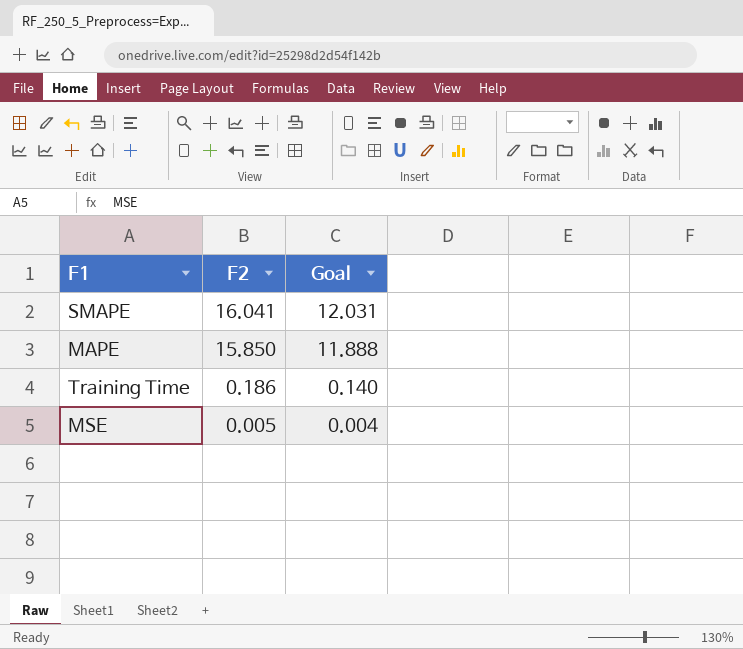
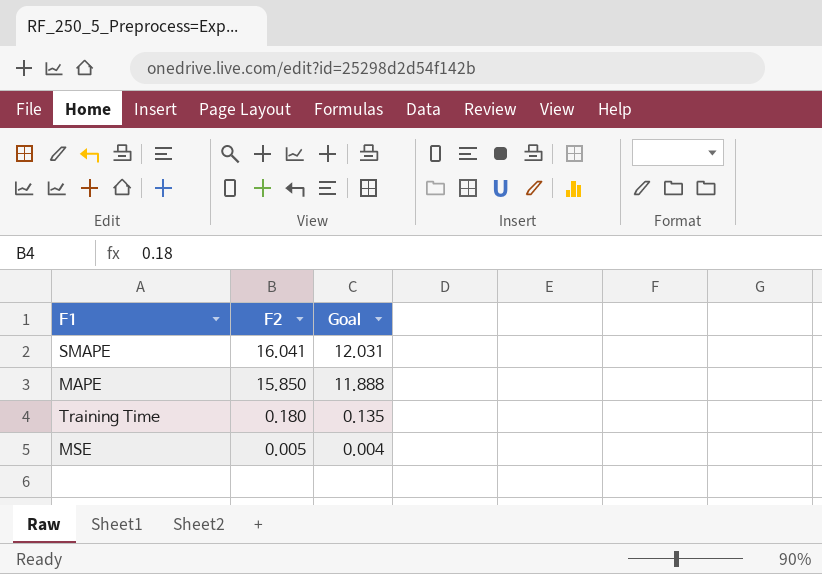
Training Time | F2: 0.186 -> 0.180
Training Time | Goal: 0.140 -> 0.135

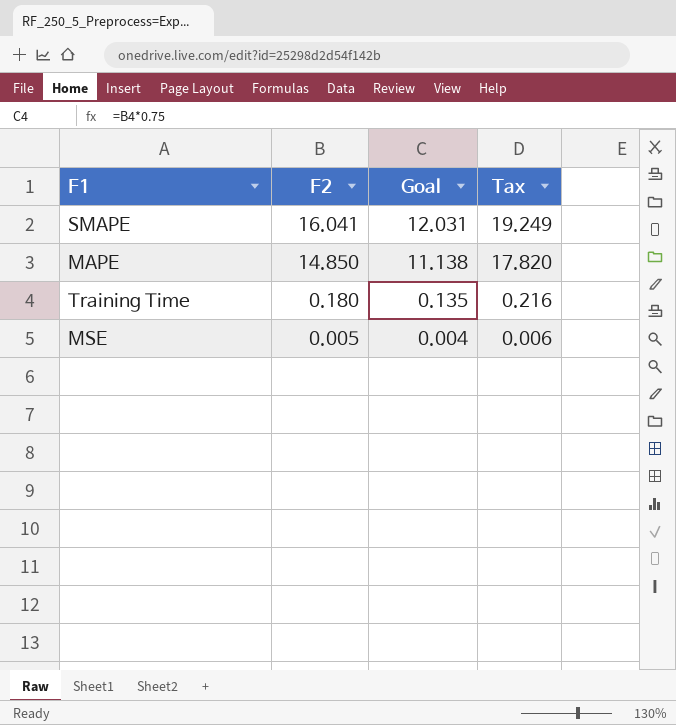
column Tax | formula: none -> [F2] * 1.2
MAPE | F2: 15.850 -> 14.850
MAPE | Goal: 11.888 -> 11.138

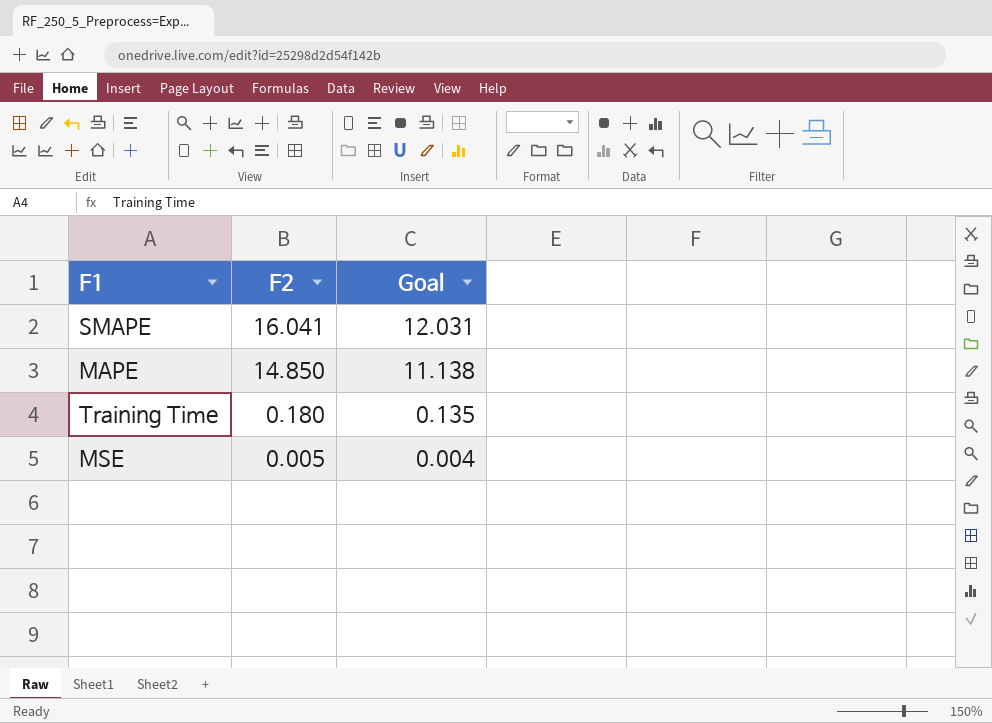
column Tax | formula: [F2] * 1.2 -> none

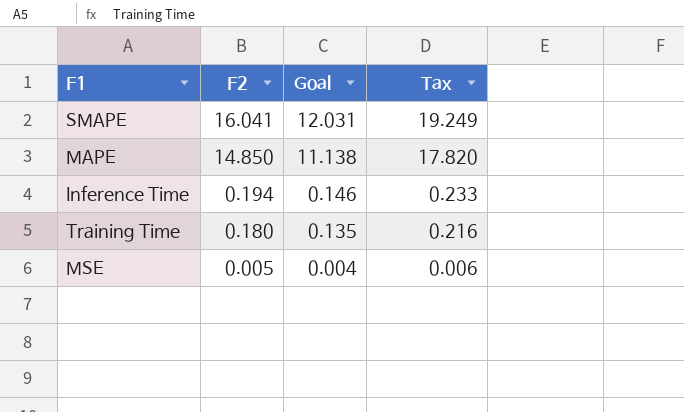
column Tax | formula: none -> [F2] * 1.2
row Inference Time: none -> 0.194 | 0.146 | 0.233

